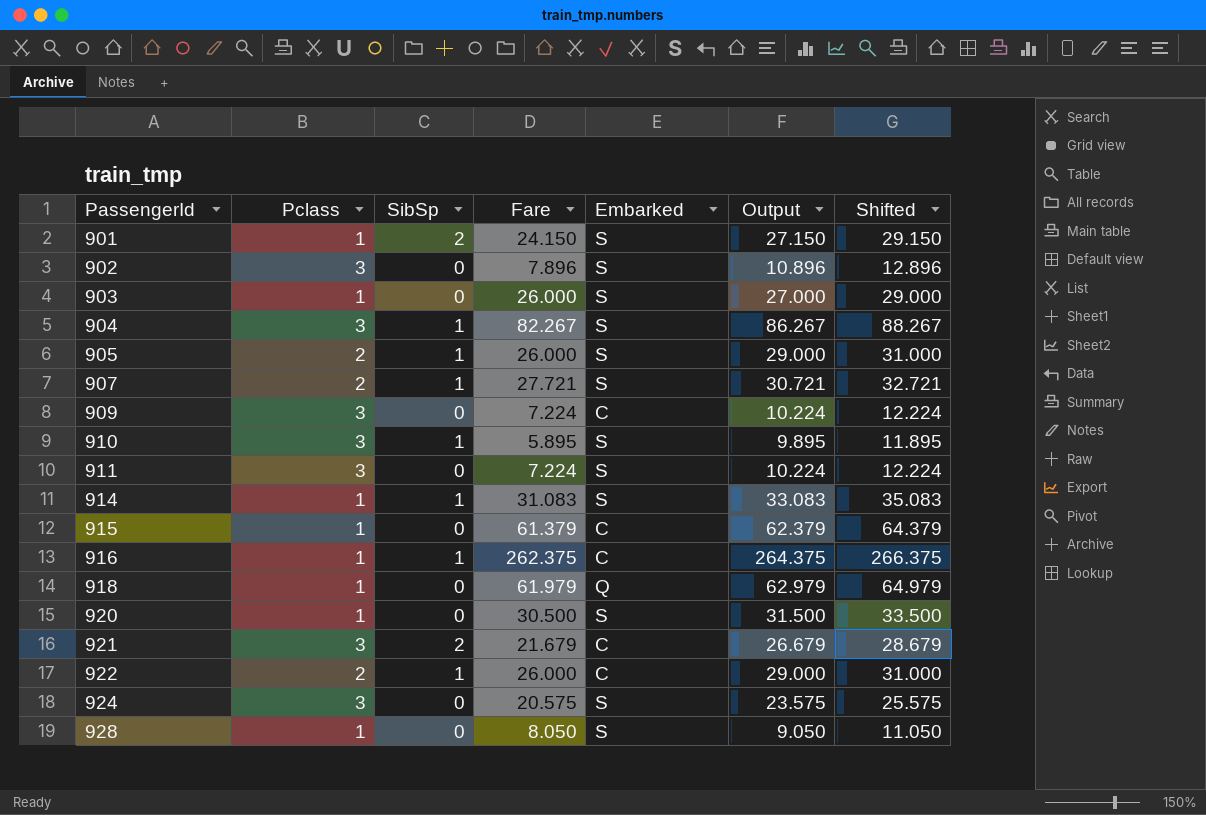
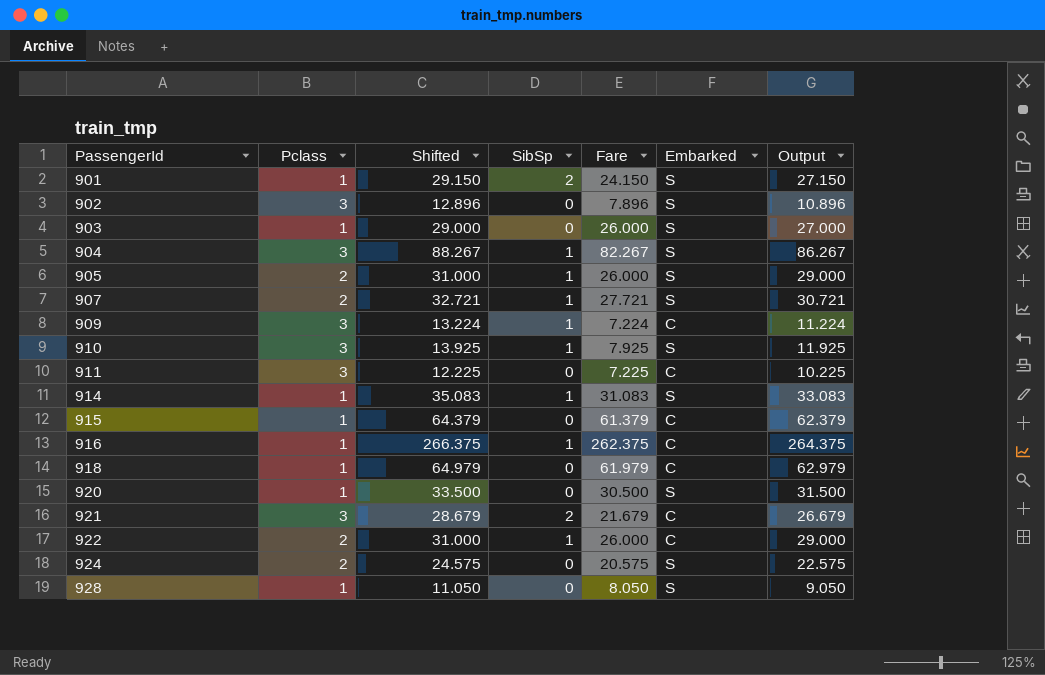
column Shifted | position: 7 -> 3
909 | Shifted: 12.224 -> 13.224
909 | SibSp: 0 -> 1
909 | Output: 10.224 -> 11.224
910 | Shifted: 11.895 -> 13.925
910 | Fare: 5.895 -> 7.925
910 | Output: 9.895 -> 11.925
911 | Shifted: 12.224 -> 12.225
911 | Fare: 7.224 -> 7.225
911 | Embarked: S -> C
911 | Output: 10.224 -> 10.225
918 | Embarked: Q -> C
924 | Pclass: 3 -> 2
924 | Shifted: 25.575 -> 24.575
924 | Output: 23.575 -> 22.575

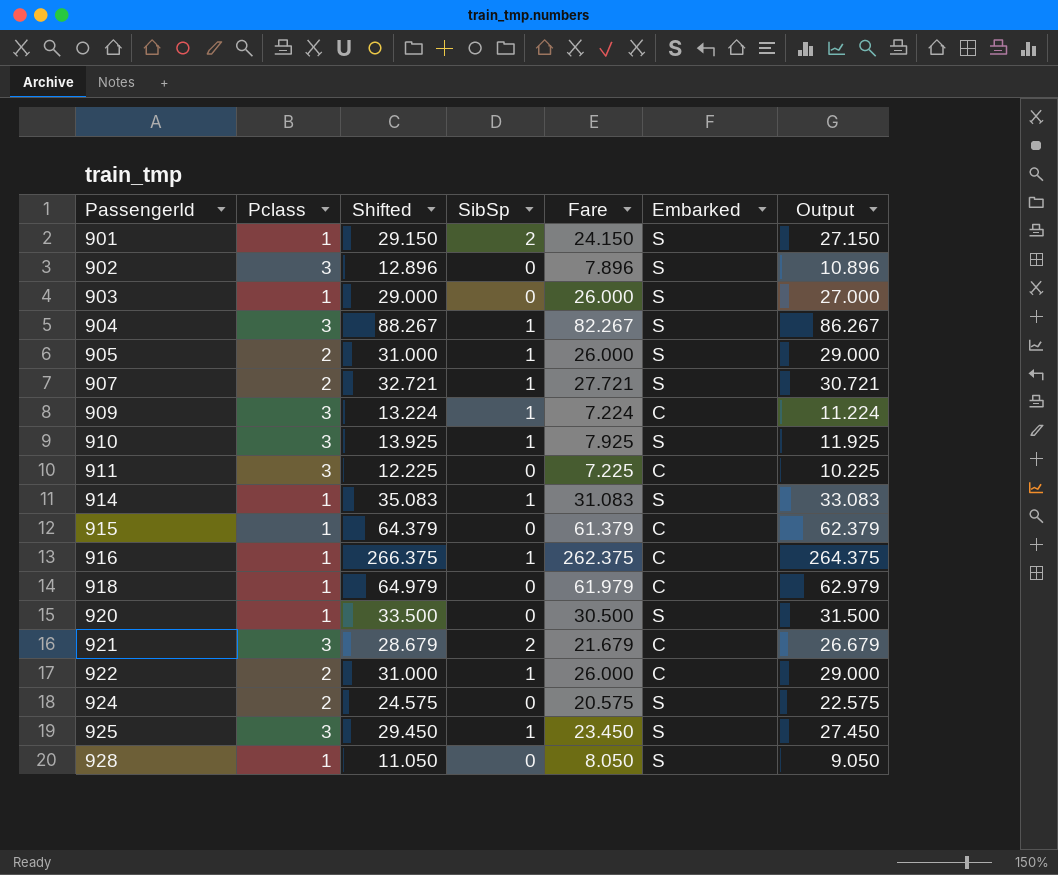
row 925: none -> 3 | 29.450 | 1 | 23.450 | S | 27.450

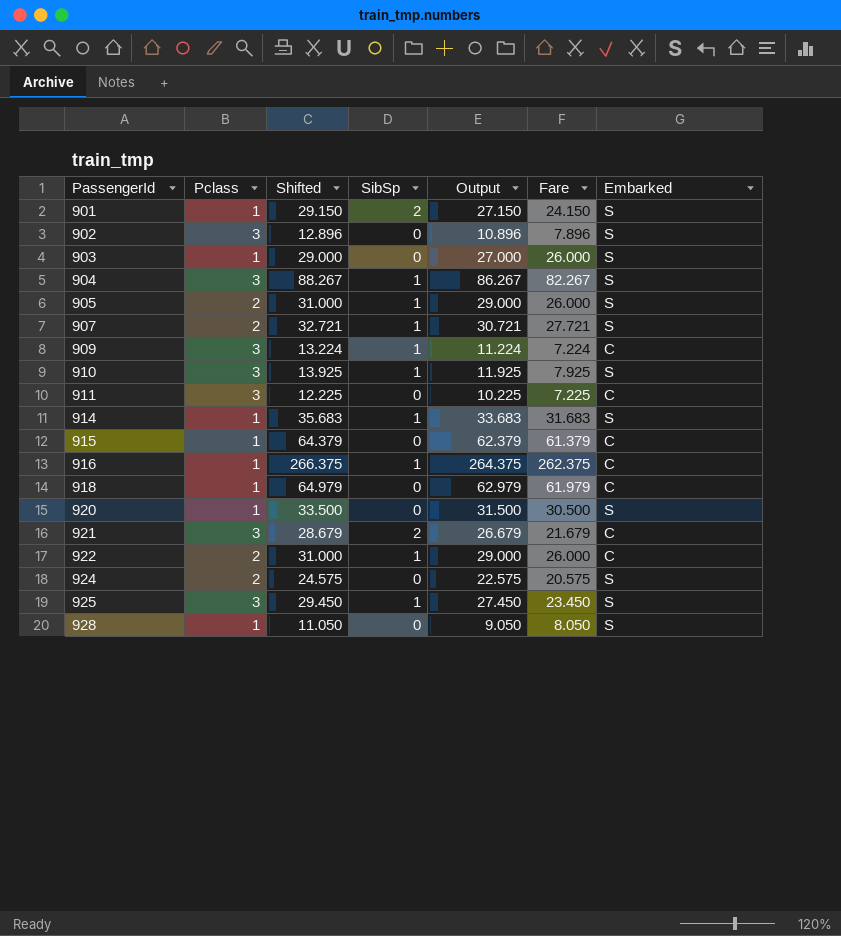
column Output | position: 7 -> 5
914 | Shifted: 35.083 -> 35.683
914 | Output: 33.083 -> 33.683
914 | Fare: 31.083 -> 31.683

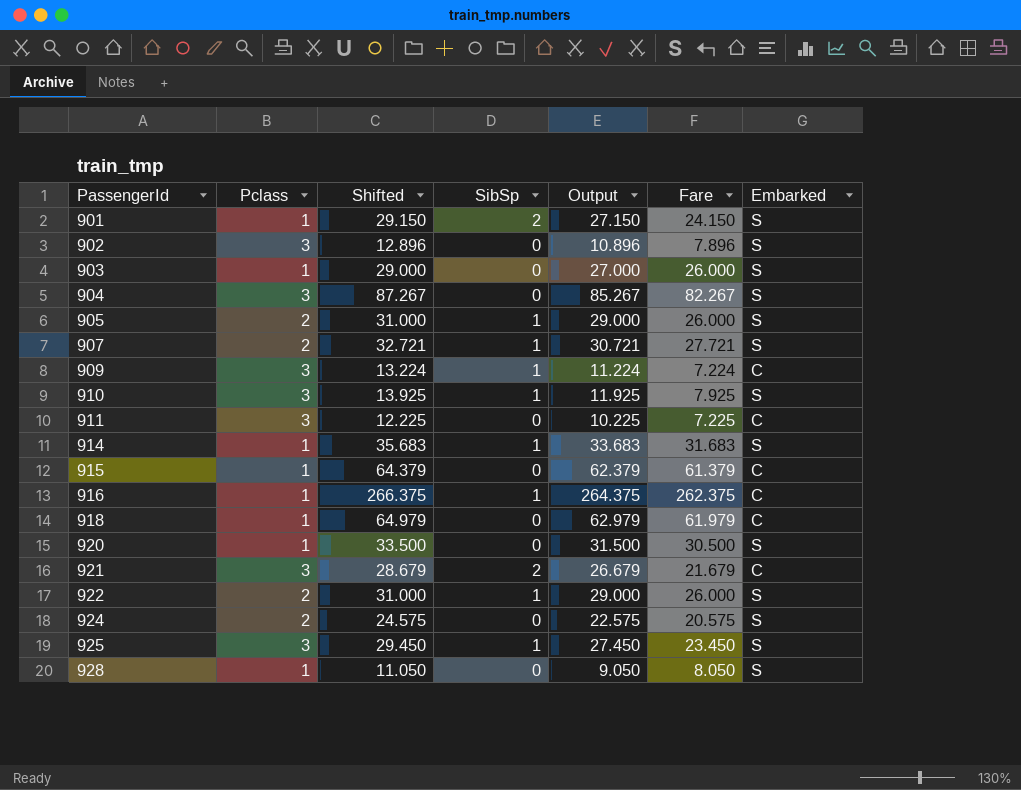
904 | Shifted: 88.267 -> 87.267
904 | SibSp: 1 -> 0
904 | Output: 86.267 -> 85.267
922 | Embarked: C -> S

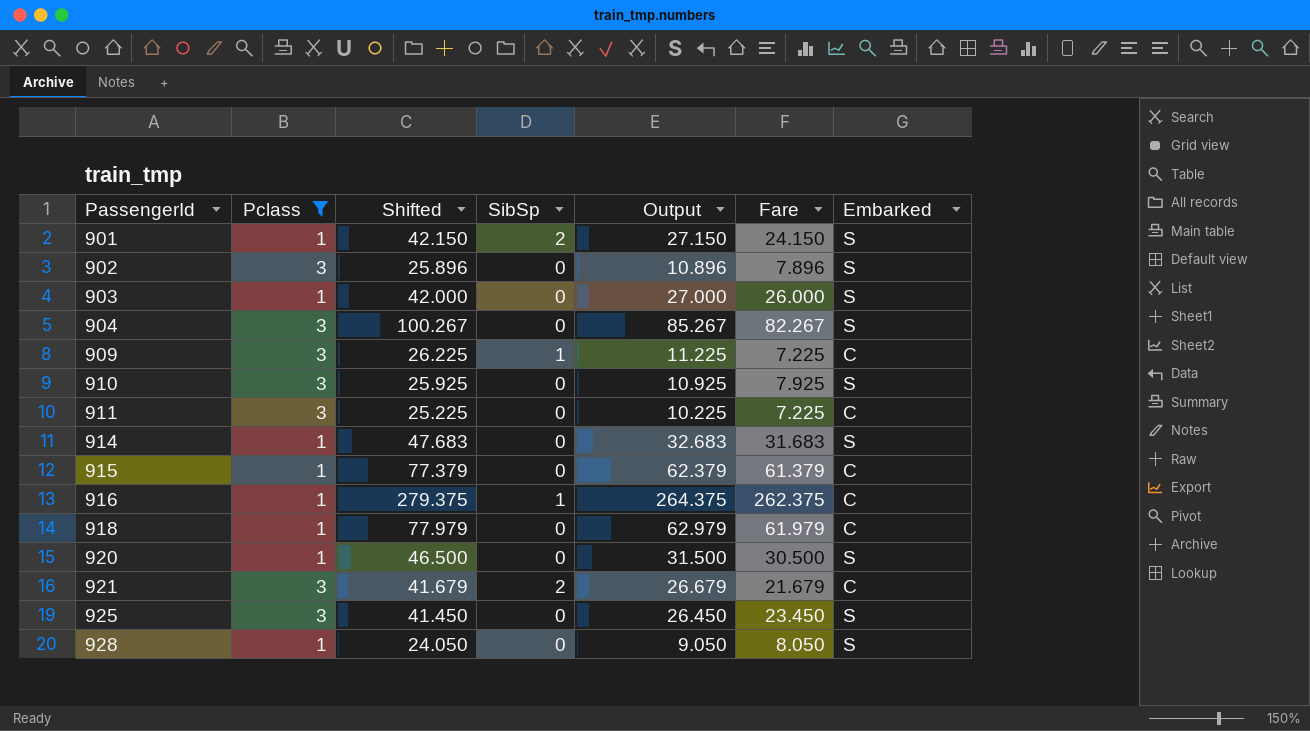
filter: none -> Pclass != 2
column Shifted | formula: [Output] + 2 -> [Output] + 15
909 | Output: 11.224 -> 11.225
909 | Fare: 7.224 -> 7.225
910 | SibSp: 1 -> 0
910 | Output: 11.925 -> 10.925
914 | SibSp: 1 -> 0
914 | Output: 33.683 -> 32.683
925 | SibSp: 1 -> 0
925 | Output: 27.450 -> 26.450

